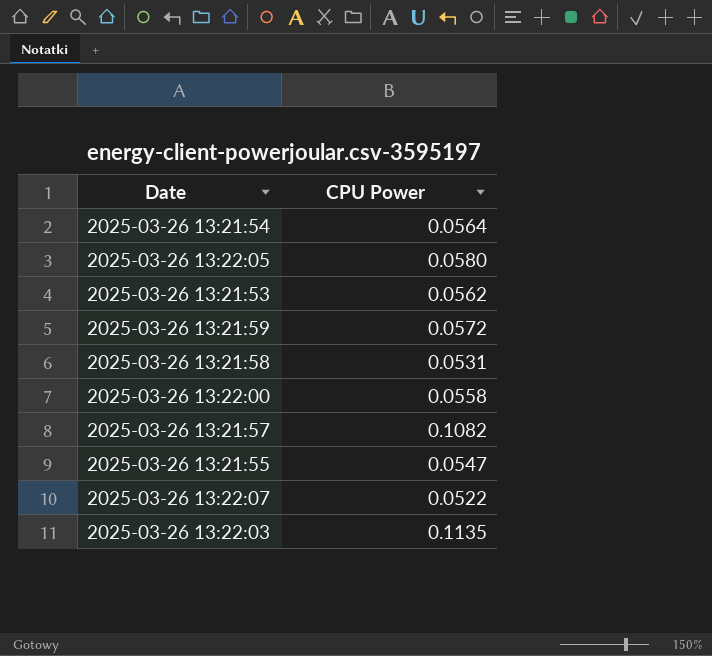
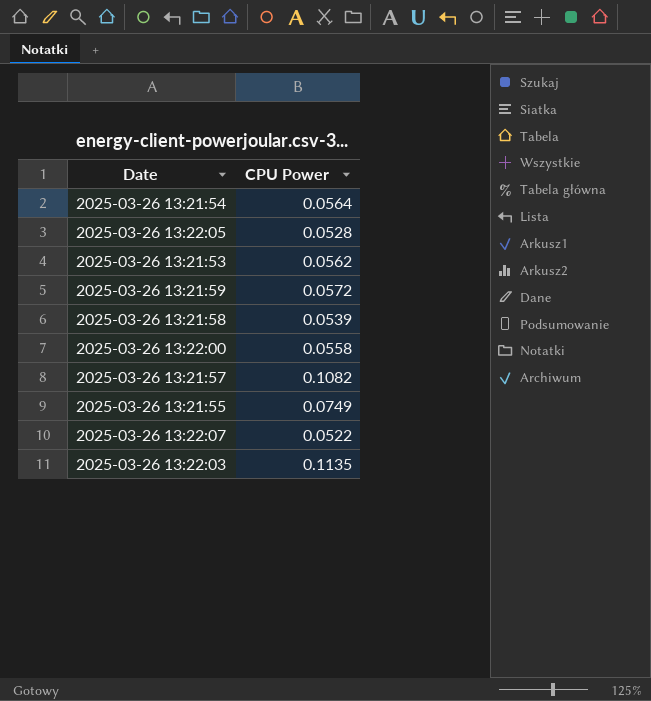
2025-03-26 13:22:05 | CPU Power: 0.0580 -> 0.0528
2025-03-26 13:21:58 | CPU Power: 0.0531 -> 0.0539
2025-03-26 13:21:55 | CPU Power: 0.0547 -> 0.0749

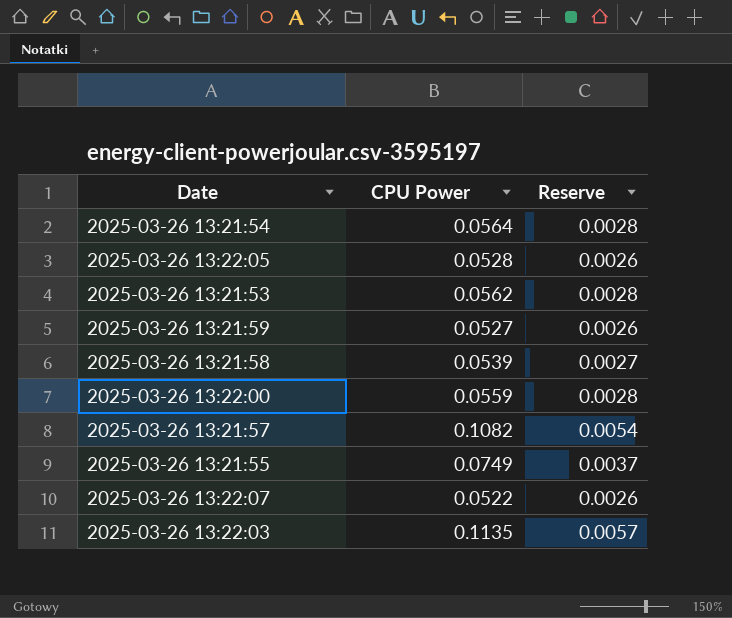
column Reserve | formula: none -> [CPU Power] * 0.05
2025-03-26 13:21:59 | CPU Power: 0.0572 -> 0.0527
2025-03-26 13:22:00 | CPU Power: 0.0558 -> 0.0559

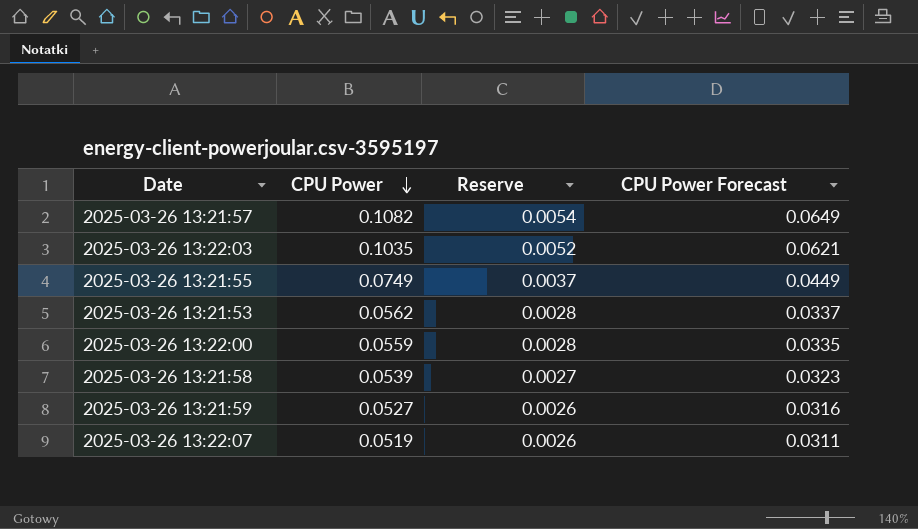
row order: none -> CPU Power descending
column CPU Power Forecast | formula: none -> [CPU Power] * 0.6
row 2025-03-26 13:21:54: 0.0564 | 0.0028 -> none
row 2025-03-26 13:22:05: 0.0528 | 0.0026 -> none
2025-03-26 13:22:03 | CPU Power: 0.1135 -> 0.1035
2025-03-26 13:22:03 | Reserve: 0.0057 -> 0.0052
2025-03-26 13:22:07 | CPU Power: 0.0522 -> 0.0519

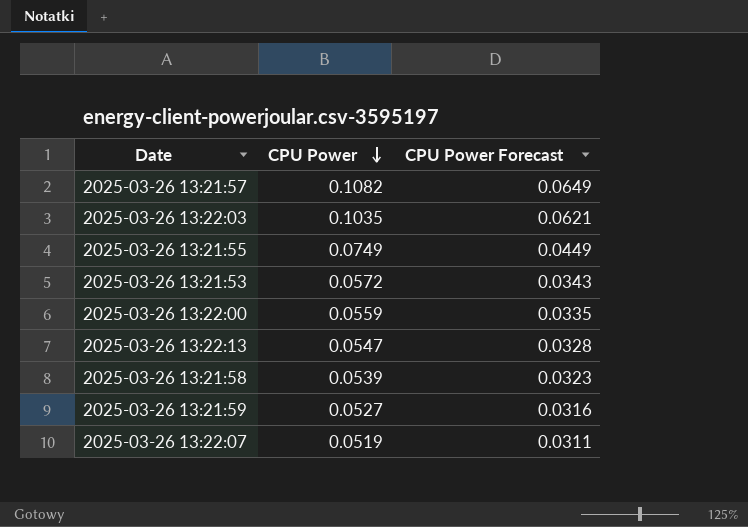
column Reserve | formula: [CPU Power] * 0.05 -> none
2025-03-26 13:21:53 | CPU Power: 0.0562 -> 0.0572
2025-03-26 13:21:53 | CPU Power Forecast: 0.0337 -> 0.0343
row 2025-03-26 13:22:13: none -> 0.0547 | 0.0328

